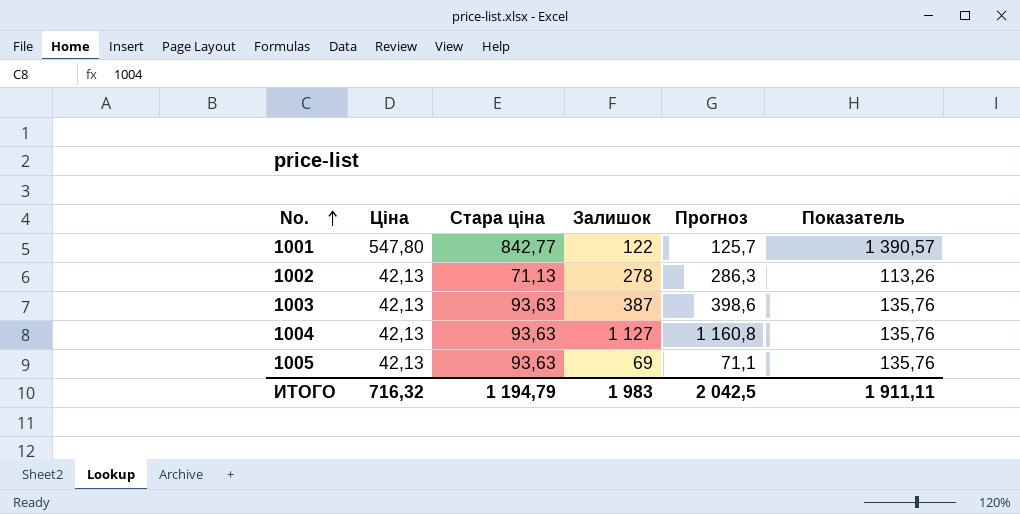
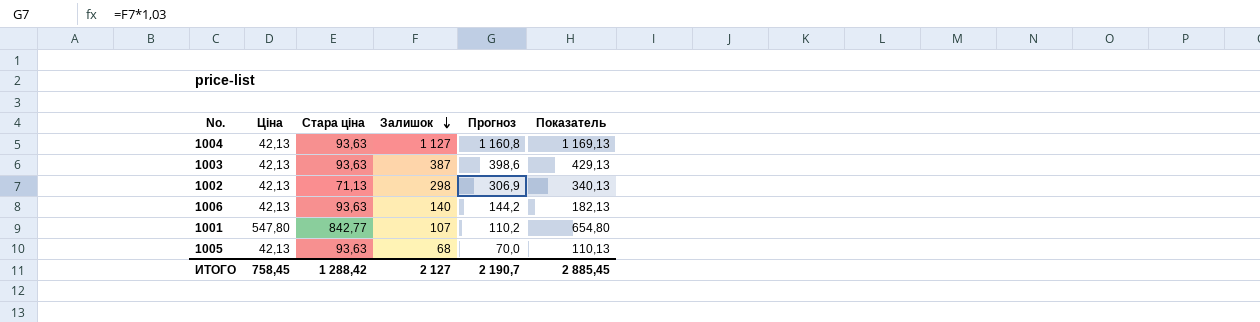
row order: No. ascending -> Залишок descending
column Показатель | formula: [Ціна] + [Стара ціна] -> [Ціна] + [Залишок]
1002 | Залишок: 278 -> 298
1002 | Прогноз: 286,3 -> 306,9
row 1006: none -> 42,13 | 93,63 | 140 | 144,2 | 182,13
1001 | Залишок: 122 -> 107
1001 | Прогноз: 125,7 -> 110,2
1005 | Залишок: 69 -> 68
1005 | Прогноз: 71,1 -> 70,0
ИТОГО | Ціна: 716,32 -> 758,45
ИТОГО | Стара ціна: 1 194,79 -> 1 288,42
ИТОГО | Залишок: 1 983 -> 2 127
ИТОГО | Прогноз: 2 042,5 -> 2 190,7
ИТОГО | Показатель: 1 911,11 -> 2 885,45

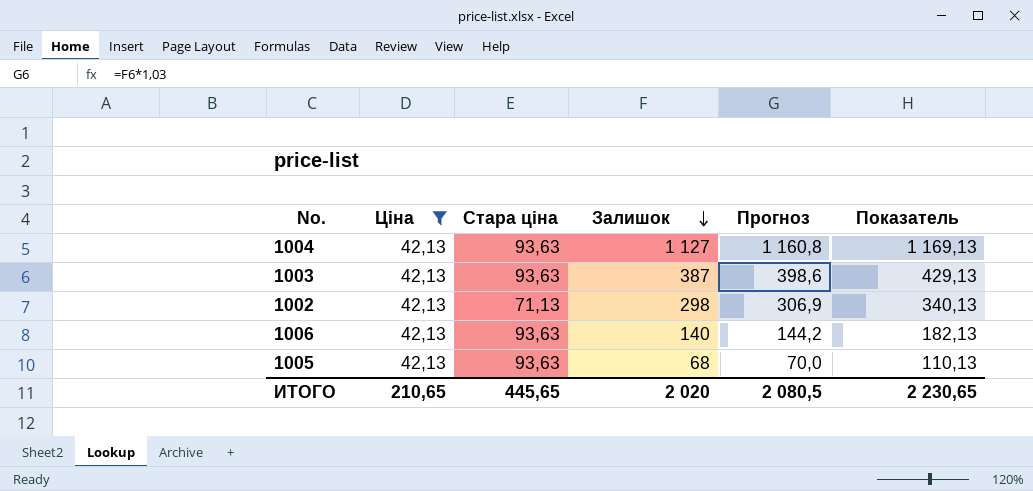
filter: none -> Ціна = 42,13
ИТОГО | Ціна: 758,45 -> 210,65
ИТОГО | Стара ціна: 1 288,42 -> 445,65
ИТОГО | Залишок: 2 127 -> 2 020
ИТОГО | Прогноз: 2 190,7 -> 2 080,5
ИТОГО | Показатель: 2 885,45 -> 2 230,65

